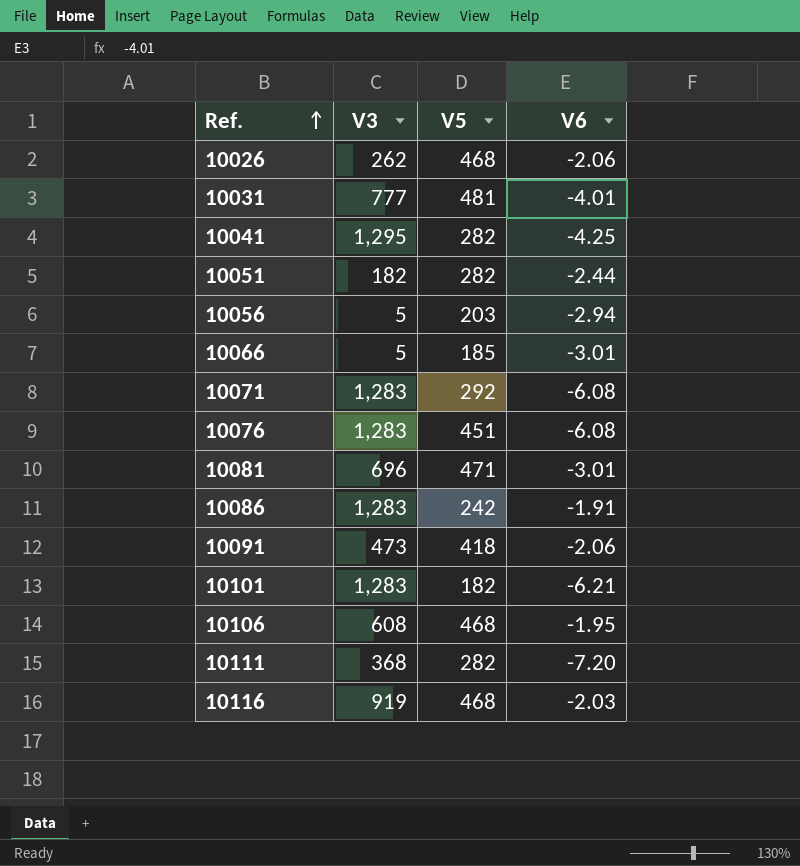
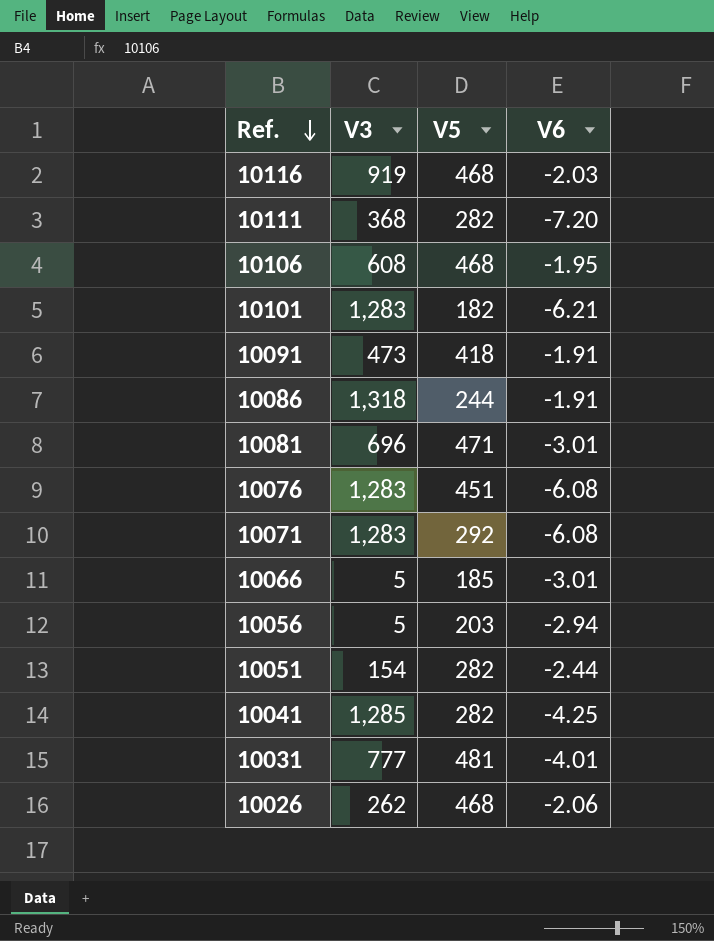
row order: Ref. ascending -> Ref. descending
10091 | V6: -2.06 -> -1.91
10086 | V3: 1,283 -> 1,318
10086 | V5: 242 -> 244
10051 | V3: 182 -> 154
10041 | V3: 1,295 -> 1,285

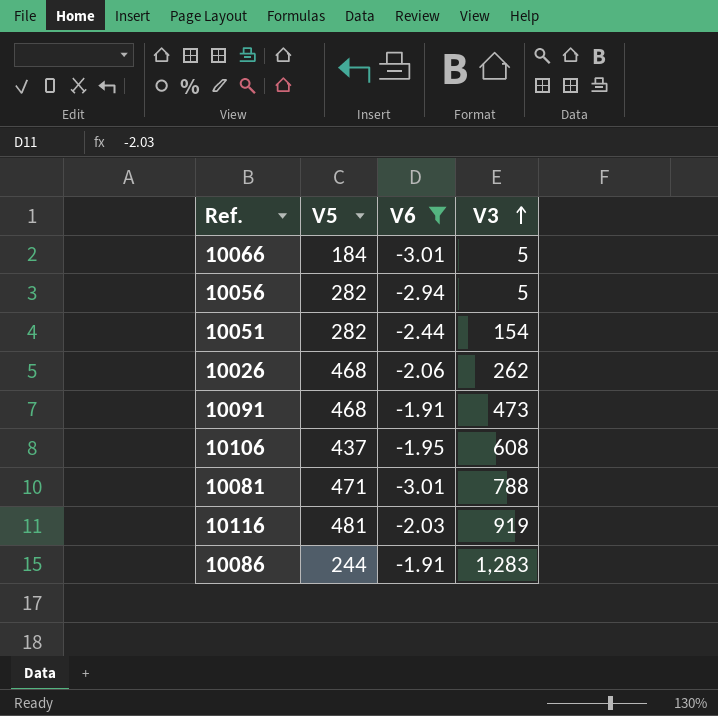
filter: none -> V6 >= -3.01
row order: Ref. descending -> V3 ascending
column V3 | position: 2 -> 4
10066 | V5: 185 -> 184
10056 | V5: 203 -> 282
10091 | V5: 418 -> 468
10106 | V5: 468 -> 437
10081 | V3: 696 -> 788
10116 | V5: 468 -> 481
10086 | V3: 1,318 -> 1,283

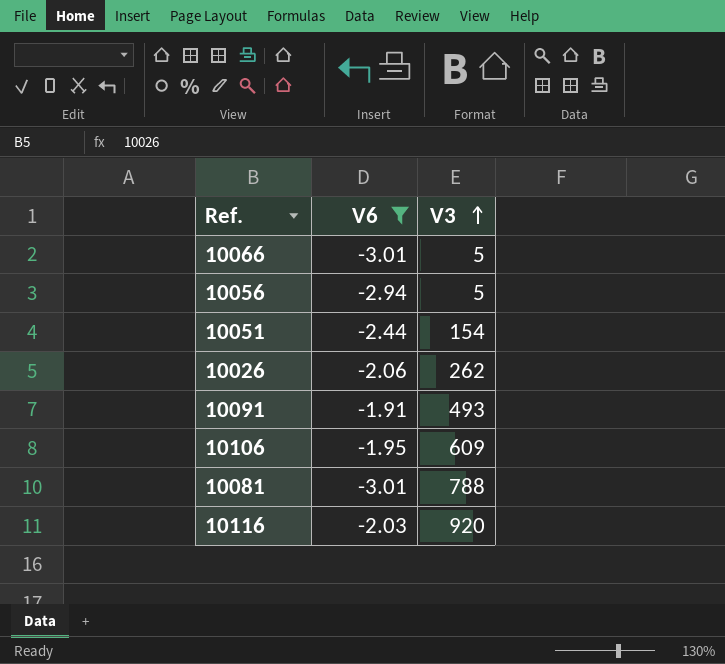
column V5 | position: 2 -> none
row 10086: 244 | -1.91 | 1,283 -> none
10091 | V3: 473 -> 493
10106 | V3: 608 -> 609
10116 | V3: 919 -> 920

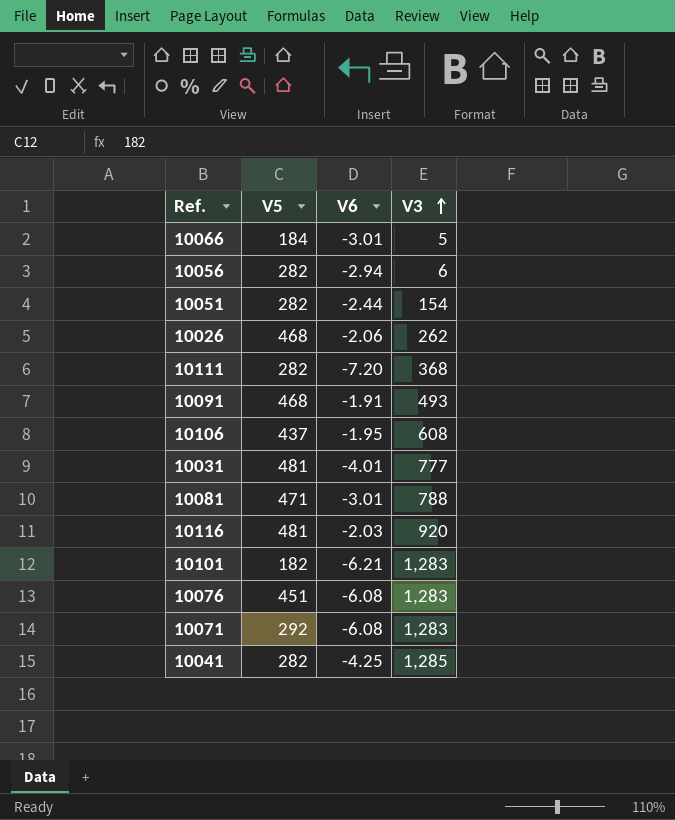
filter: V6 >= -3.01 -> none
column V5 | position: none -> 2
10056 | V3: 5 -> 6
10106 | V3: 609 -> 608

